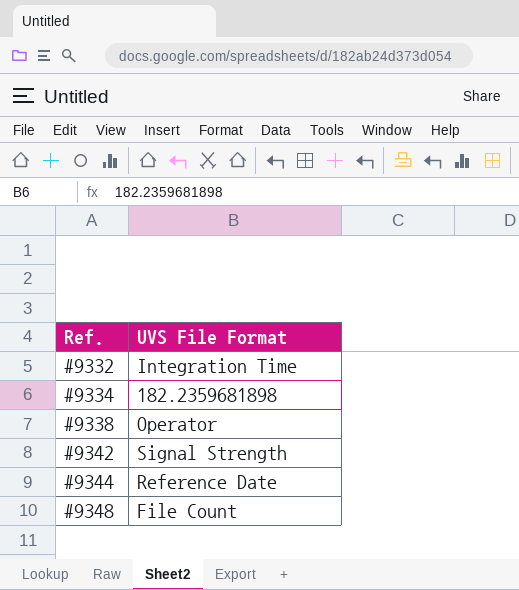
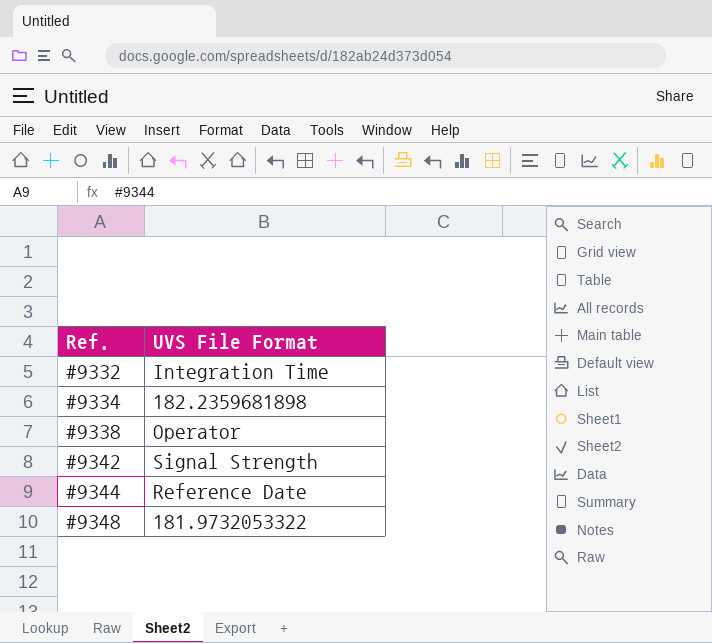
#9348 | UVS File Format: File Count -> 181.9732053322

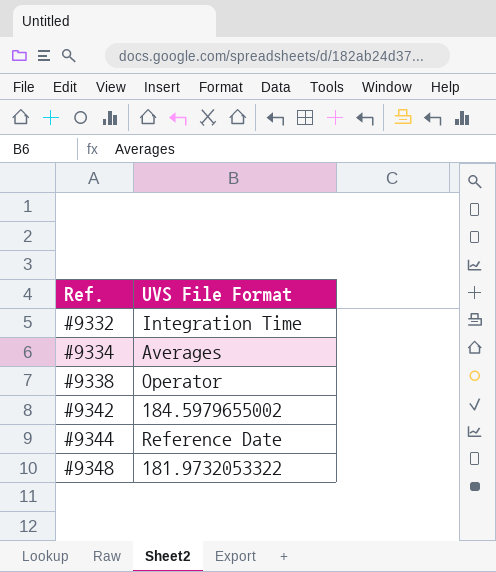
#9334 | UVS File Format: 182.2359681898 -> Averages
#9342 | UVS File Format: Signal Strength -> 184.5979655002

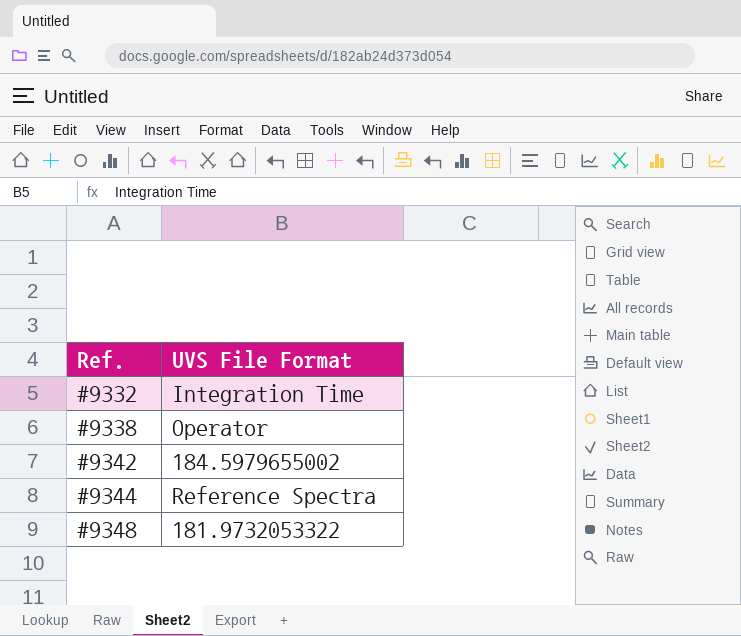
row #9334: Averages -> none
#9344 | UVS File Format: Reference Date -> Reference Spectra

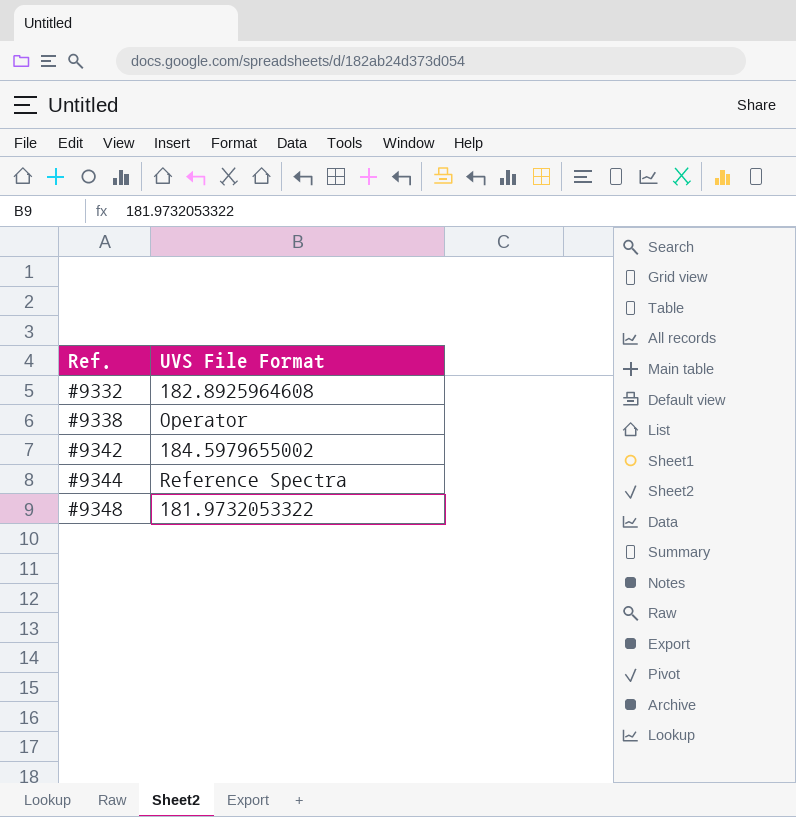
#9332 | UVS File Format: Integration Time -> 182.8925964608

